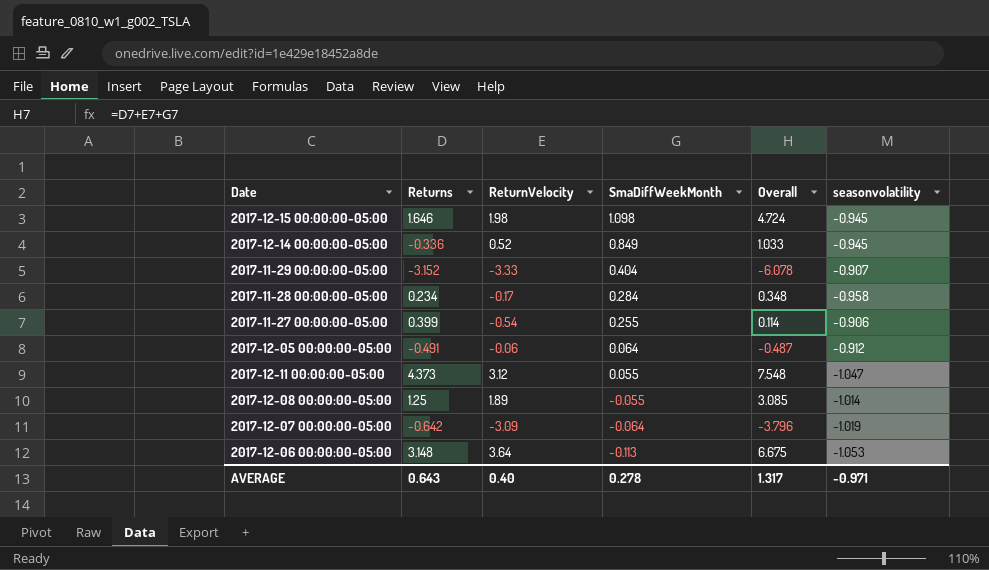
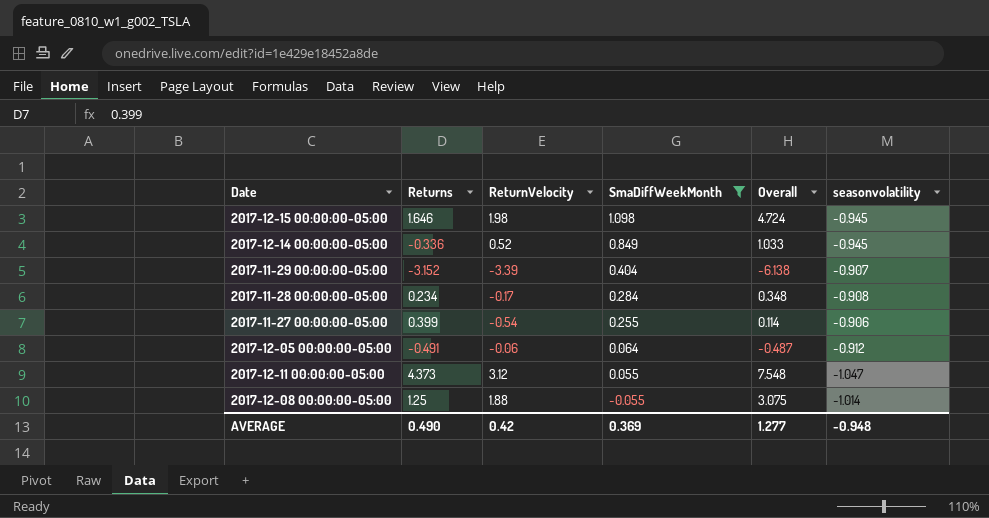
filter: none -> SmaDiffWeekMonth >= -0.055
2017-11-29 00:00:00-05:00 | ReturnVelocity: -3.33 -> -3.39
2017-11-29 00:00:00-05:00 | Overall: -6.078 -> -6.138
2017-11-28 00:00:00-05:00 | seasonvolatility: -0.958 -> -0.908
2017-12-08 00:00:00-05:00 | ReturnVelocity: 1.89 -> 1.88
2017-12-08 00:00:00-05:00 | Overall: 3.085 -> 3.075
AVERAGE | Returns: 0.643 -> 0.490
AVERAGE | ReturnVelocity: 0.40 -> 0.42
AVERAGE | SmaDiffWeekMonth: 0.278 -> 0.369
AVERAGE | Overall: 1.317 -> 1.277
AVERAGE | seasonvolatility: -0.971 -> -0.948

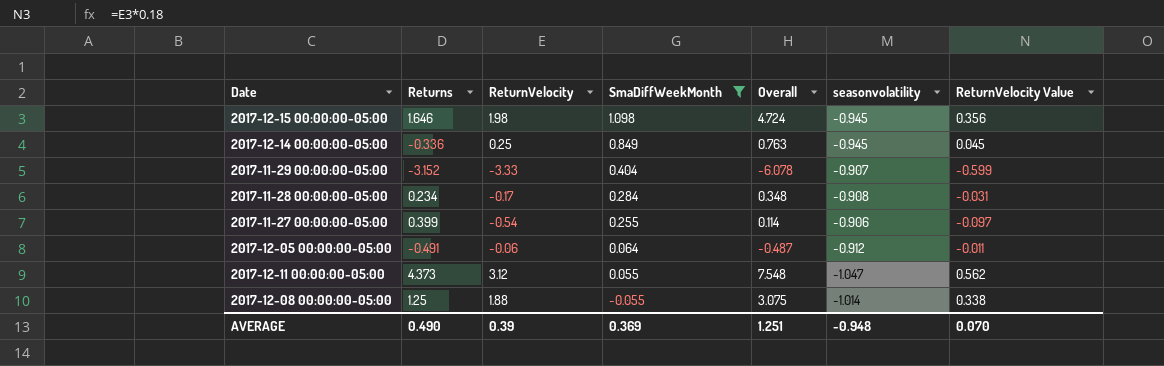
column ReturnVelocity Value | formula: none -> [ReturnVelocity] * 0.18
2017-12-14 00:00:00-05:00 | ReturnVelocity: 0.52 -> 0.25
2017-12-14 00:00:00-05:00 | Overall: 1.033 -> 0.763
2017-11-29 00:00:00-05:00 | ReturnVelocity: -3.39 -> -3.33
2017-11-29 00:00:00-05:00 | Overall: -6.138 -> -6.078
AVERAGE | ReturnVelocity: 0.42 -> 0.39
AVERAGE | Overall: 1.277 -> 1.251

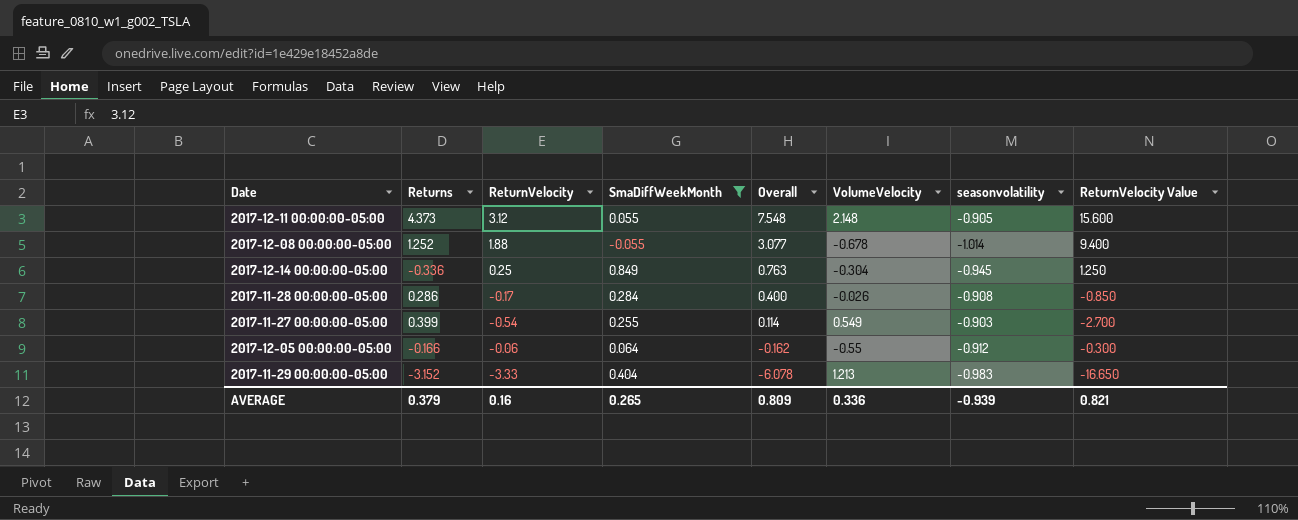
row order: SmaDiffWeekMonth descending -> Overall descending
column VolumeVelocity | position: none -> 6
column ReturnVelocity Value | formula: [ReturnVelocity] * 0.18 -> [ReturnVelocity] * 5
row 2017-12-15 00:00:00-05:00: 1.646 | 1.98 | 1.098 | 4.724 | -0.945 | 0.356 -> none
2017-12-11 00:00:00-05:00 | seasonvolatility: -1.047 -> -0.905
2017-12-08 00:00:00-05:00 | Returns: 1.25 -> 1.252
2017-12-08 00:00:00-05:00 | Overall: 3.075 -> 3.077
2017-11-28 00:00:00-05:00 | Returns: 0.234 -> 0.286
2017-11-28 00:00:00-05:00 | Overall: 0.348 -> 0.400
2017-11-27 00:00:00-05:00 | seasonvolatility: -0.906 -> -0.903
2017-12-05 00:00:00-05:00 | Returns: -0.491 -> -0.166
2017-12-05 00:00:00-05:00 | Overall: -0.487 -> -0.162
2017-11-29 00:00:00-05:00 | seasonvolatility: -0.907 -> -0.983
AVERAGE | Returns: 0.490 -> 0.379
AVERAGE | ReturnVelocity: 0.39 -> 0.16
AVERAGE | SmaDiffWeekMonth: 0.369 -> 0.265
AVERAGE | Overall: 1.251 -> 0.809
AVERAGE | seasonvolatility: -0.948 -> -0.939
AVERAGE | ReturnVelocity Value: 0.070 -> 0.821

